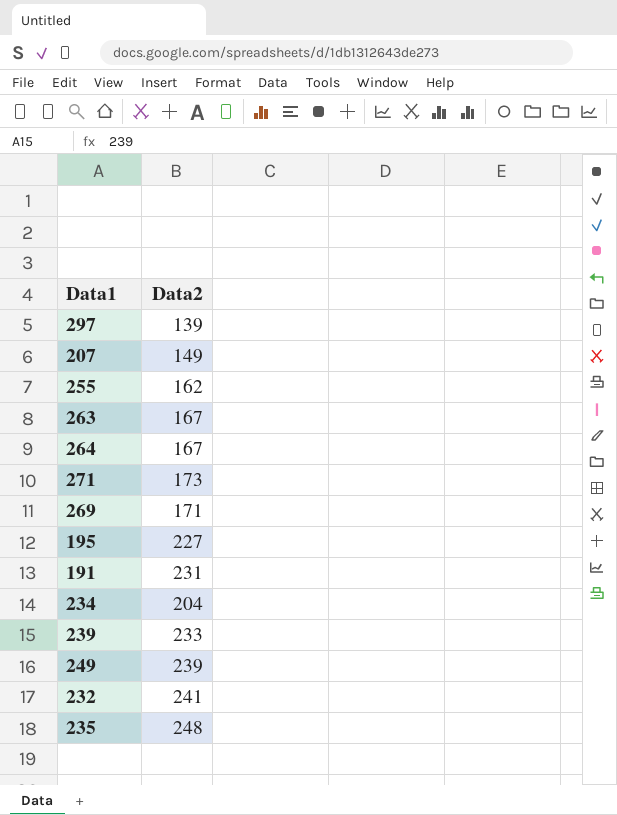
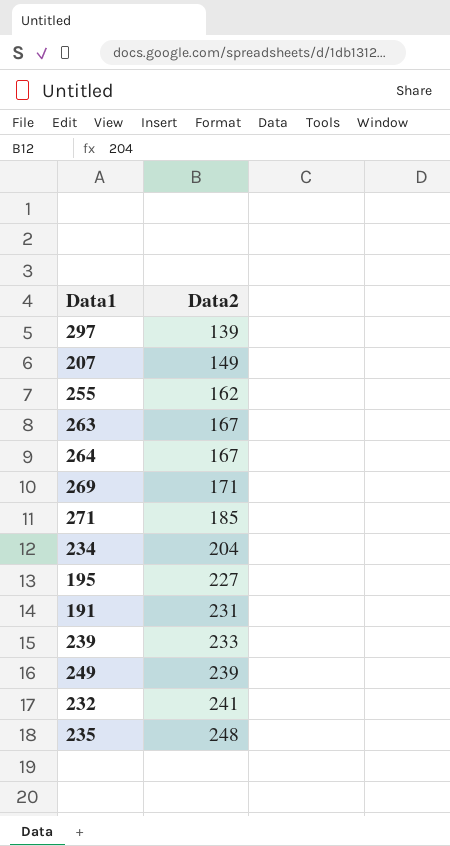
row order: none -> Data2 ascending
271 | Data2: 173 -> 185

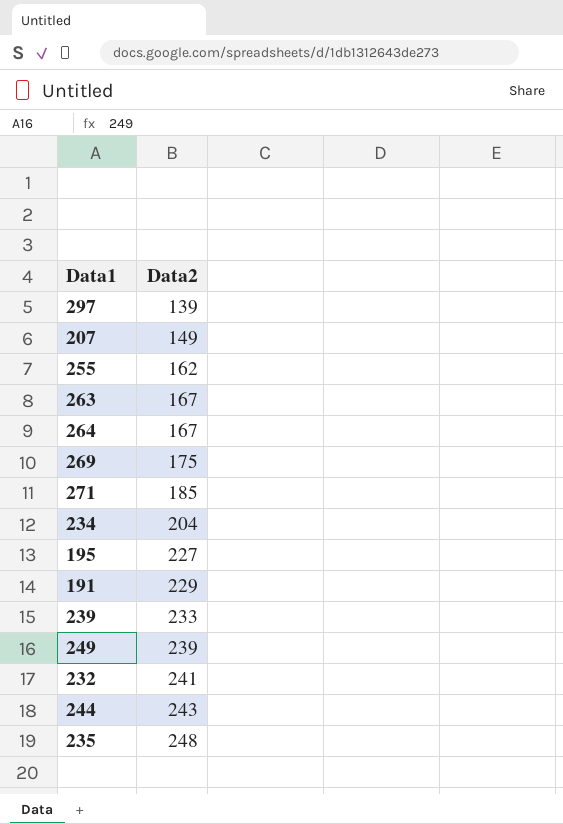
269 | Data2: 171 -> 175
191 | Data2: 231 -> 229
row 244: none -> 243

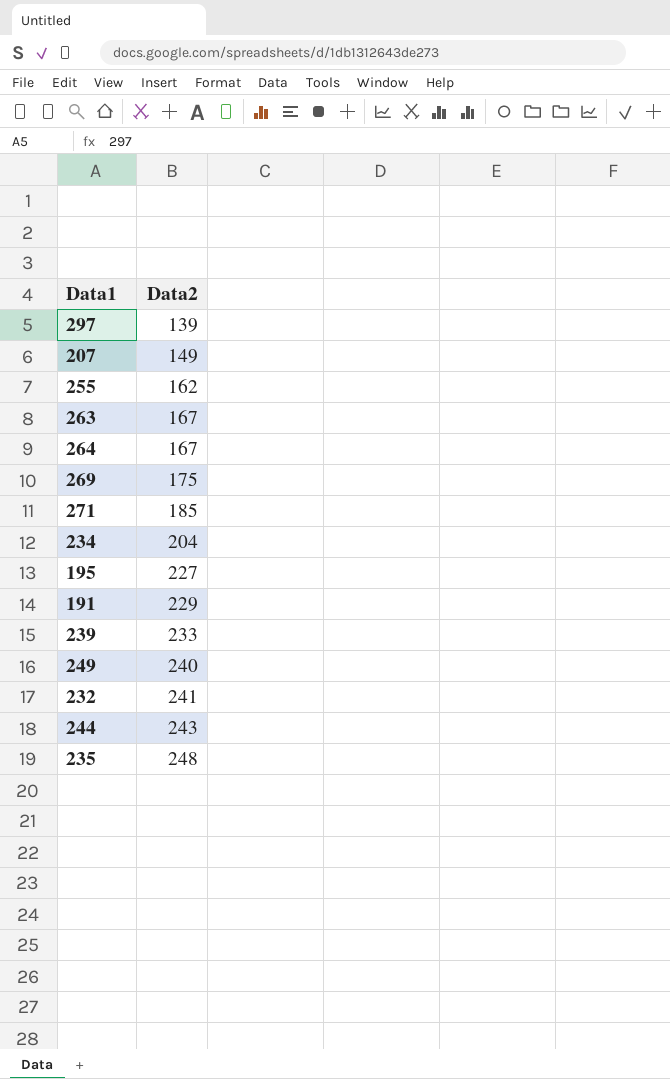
249 | Data2: 239 -> 240

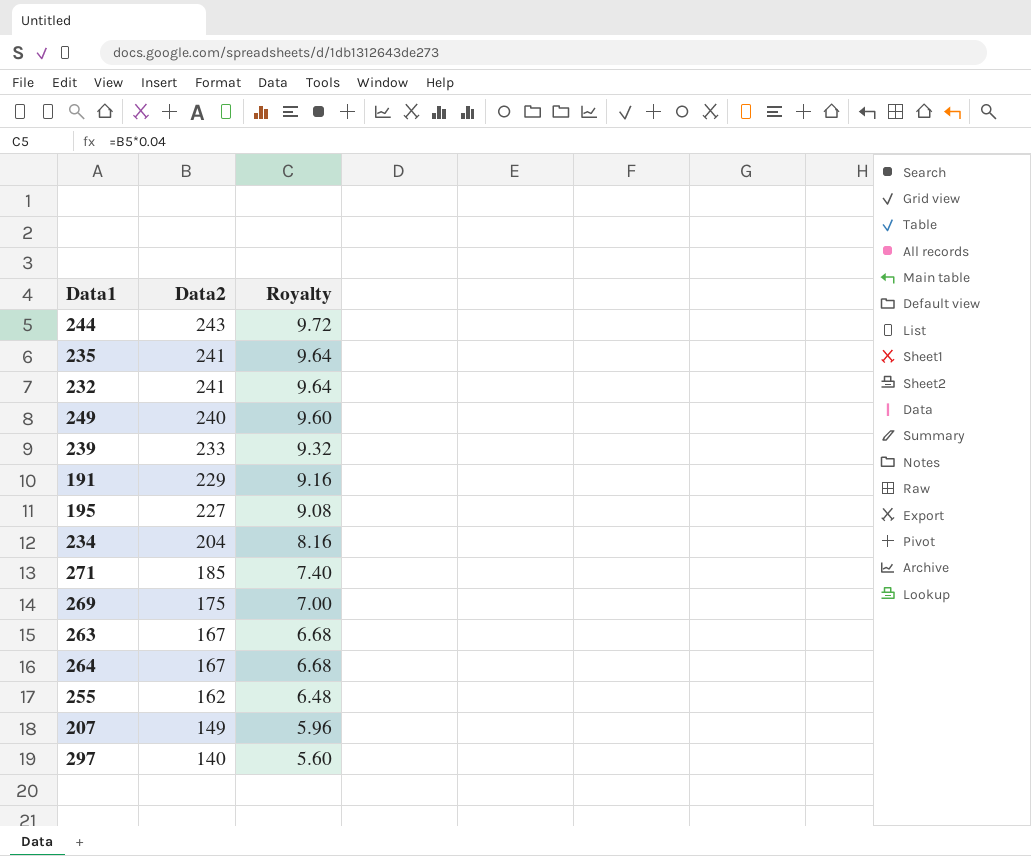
row order: Data2 ascending -> Data2 descending
column Royalty | formula: none -> [Data2] * 0.04
235 | Data2: 248 -> 241
297 | Data2: 139 -> 140

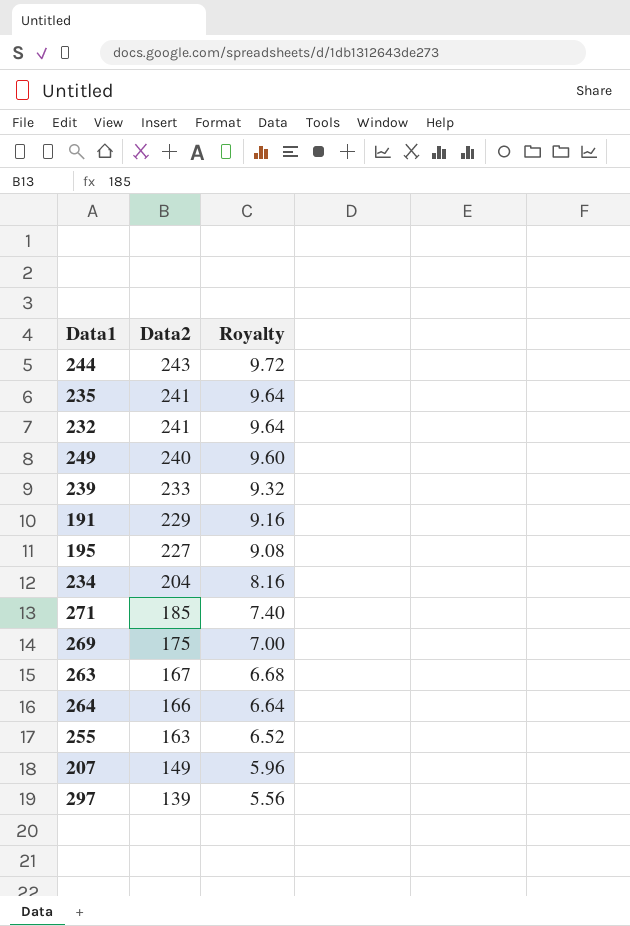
264 | Data2: 167 -> 166
264 | Royalty: 6.68 -> 6.64
255 | Data2: 162 -> 163
255 | Royalty: 6.48 -> 6.52
297 | Data2: 140 -> 139
297 | Royalty: 5.60 -> 5.56

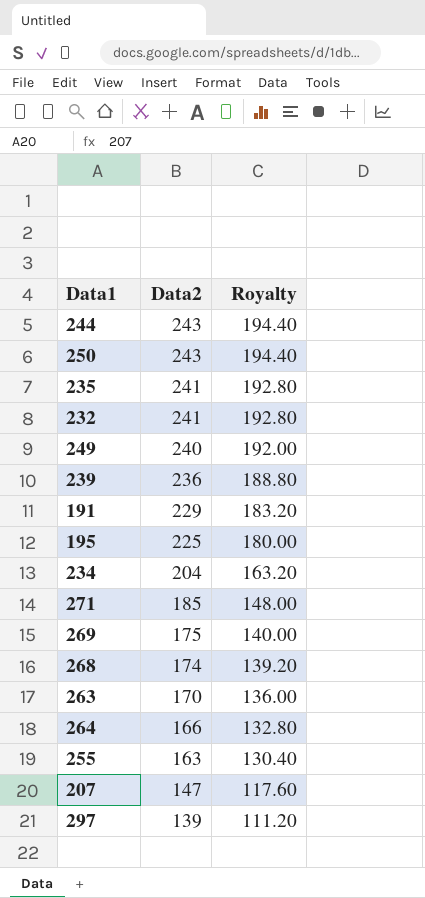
column Royalty | formula: [Data2] * 0.04 -> [Data2] * 0.8
row 250: none -> 243 | 194.40
239 | Data2: 233 -> 236
195 | Data2: 227 -> 225
row 268: none -> 174 | 139.20
263 | Data2: 167 -> 170
207 | Data2: 149 -> 147

